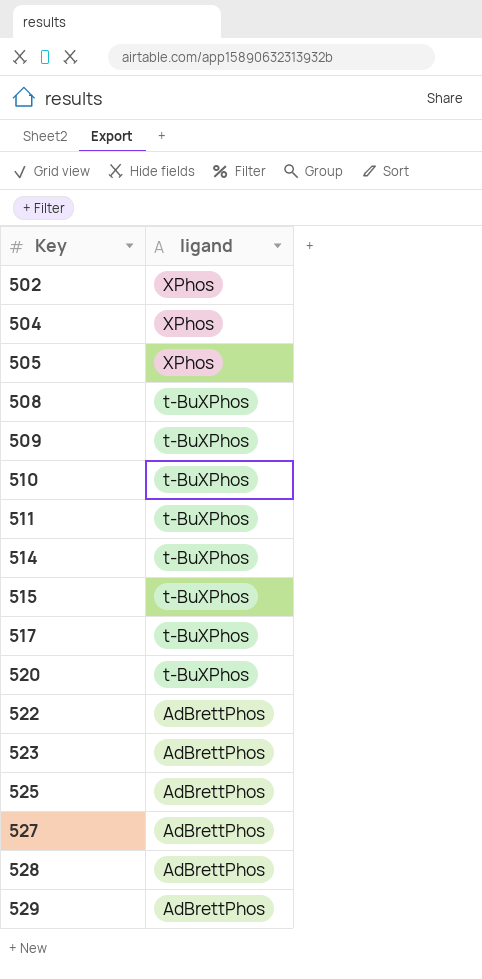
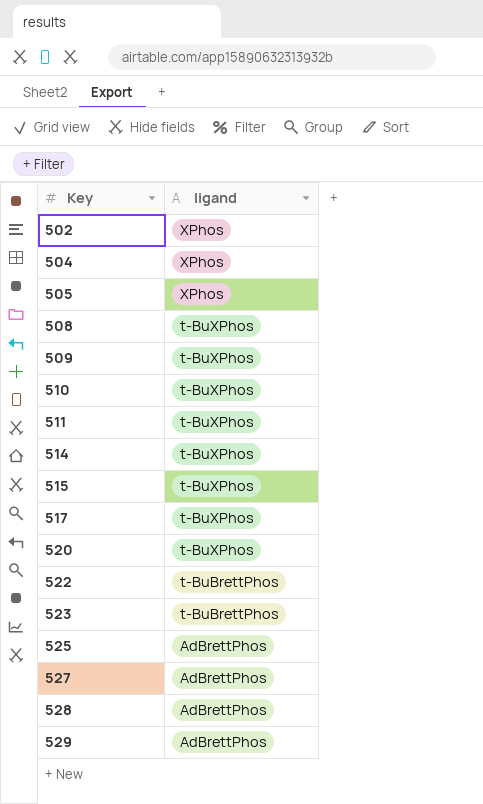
522 | ligand: AdBrettPhos -> t-BuBrettPhos
523 | ligand: AdBrettPhos -> t-BuBrettPhos

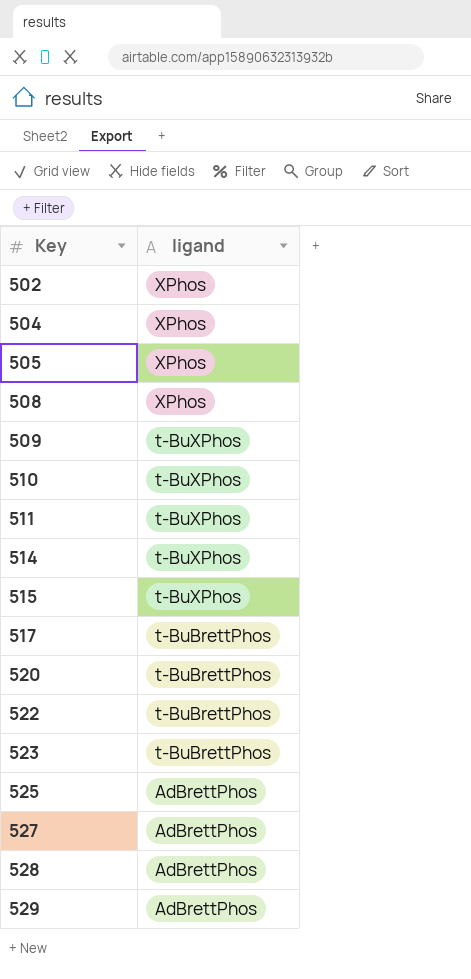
508 | ligand: t-BuXPhos -> XPhos
517 | ligand: t-BuXPhos -> t-BuBrettPhos
520 | ligand: t-BuXPhos -> t-BuBrettPhos

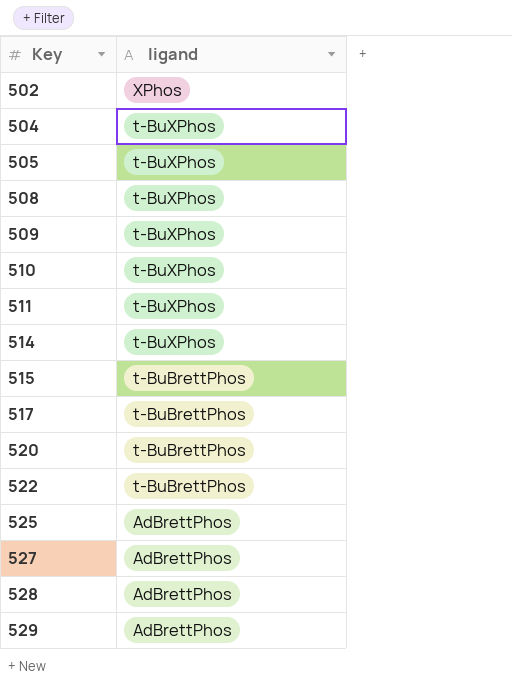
row 523: t-BuBrettPhos -> none
504 | ligand: XPhos -> t-BuXPhos
505 | ligand: XPhos -> t-BuXPhos
508 | ligand: XPhos -> t-BuXPhos
515 | ligand: t-BuXPhos -> t-BuBrettPhos

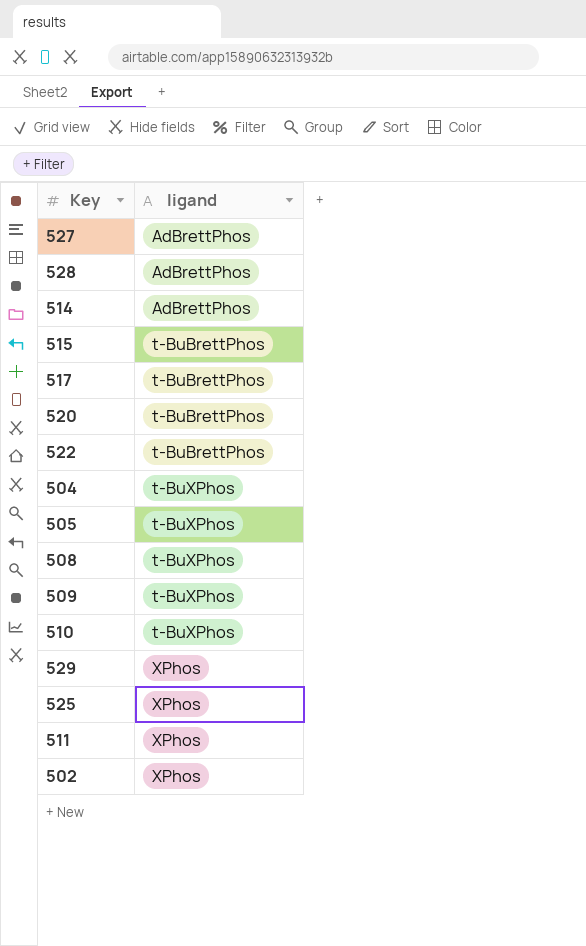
row order: Key ascending -> ligand ascending
514 | ligand: t-BuXPhos -> AdBrettPhos
529 | ligand: AdBrettPhos -> XPhos
525 | ligand: AdBrettPhos -> XPhos
511 | ligand: t-BuXPhos -> XPhos

